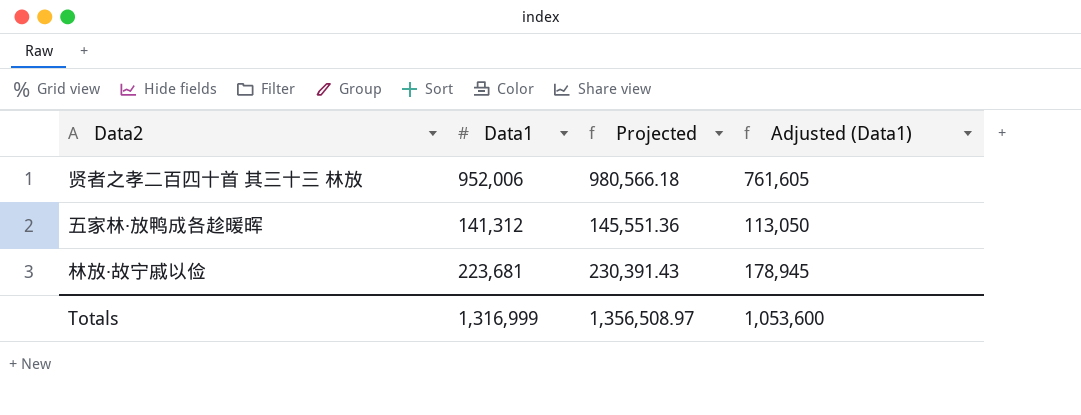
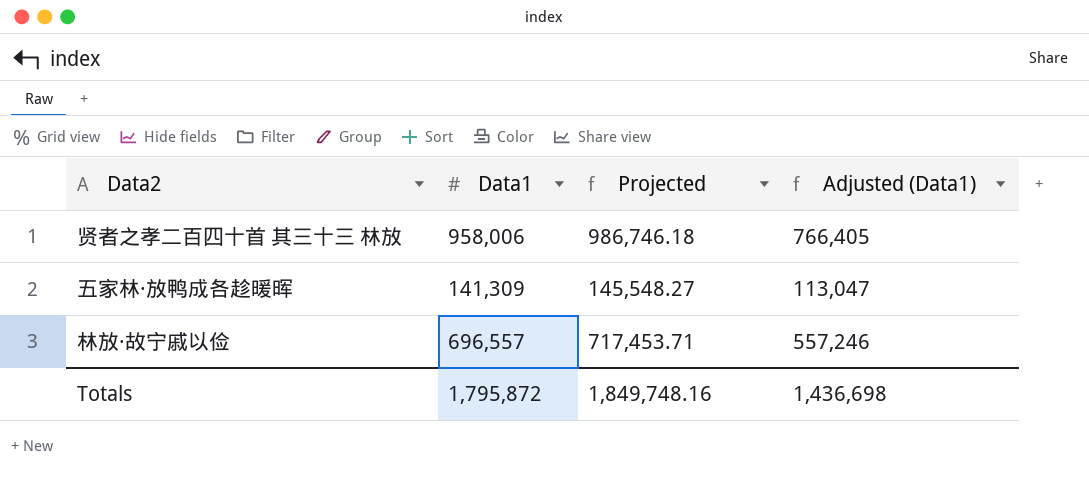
贤者之孝二百四十首 其三十三 林放 | Data1: 952,006 -> 958,006
贤者之孝二百四十首 其三十三 林放 | Projected: 980,566.18 -> 986,746.18
贤者之孝二百四十首 其三十三 林放 | Adjusted (Data1): 761,605 -> 766,405
五家林·放鸭成各趁暖晖 | Data1: 141,312 -> 141,309
五家林·放鸭成各趁暖晖 | Projected: 145,551.36 -> 145,548.27
五家林·放鸭成各趁暖晖 | Adjusted (Data1): 113,050 -> 113,047
林放·故宁戚以俭 | Data1: 223,681 -> 696,557
林放·故宁戚以俭 | Projected: 230,391.43 -> 717,453.71
林放·故宁戚以俭 | Adjusted (Data1): 178,945 -> 557,246
Totals | Data1: 1,316,999 -> 1,795,872
Totals | Projected: 1,356,508.97 -> 1,849,748.16
Totals | Adjusted (Data1): 1,053,600 -> 1,436,698

